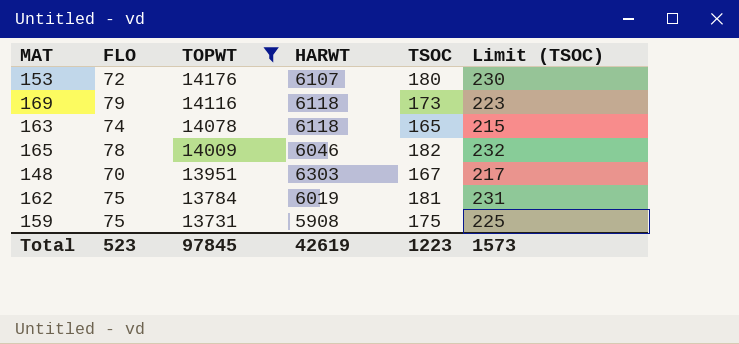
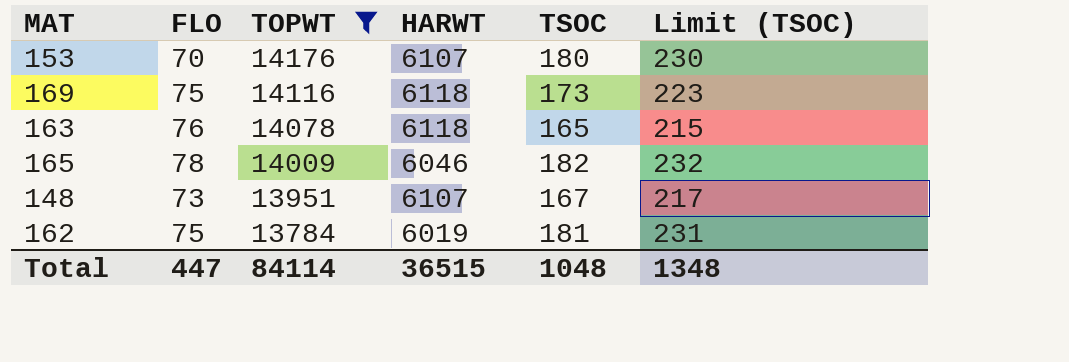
row 159: 75 | 13731 | 5908 | 175 | 225 -> none
153 | FLO: 72 -> 70
169 | FLO: 79 -> 75
163 | FLO: 74 -> 76
148 | FLO: 70 -> 73
148 | HARWT: 6303 -> 6107
Total | FLO: 523 -> 447
Total | TOPWT: 97845 -> 84114
Total | HARWT: 42619 -> 36515
Total | TSOC: 1223 -> 1048
Total | Limit (TSOC): 1573 -> 1348

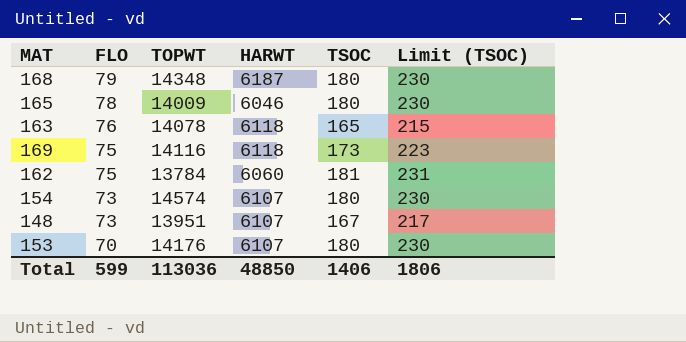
filter: TOPWT <= 14176 -> none
row order: TOPWT descending -> FLO descending
165 | TSOC: 182 -> 180
165 | Limit (TSOC): 232 -> 230
162 | HARWT: 6019 -> 6060
Total | FLO: 447 -> 599
Total | TOPWT: 84114 -> 113036
Total | HARWT: 36515 -> 48850
Total | TSOC: 1048 -> 1406
Total | Limit (TSOC): 1348 -> 1806

